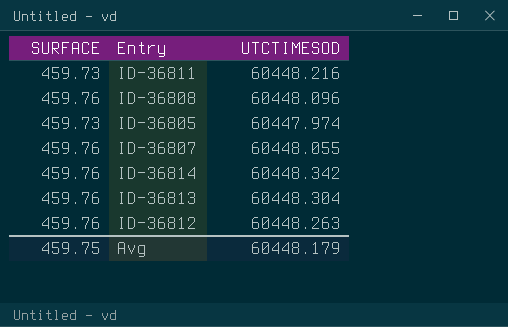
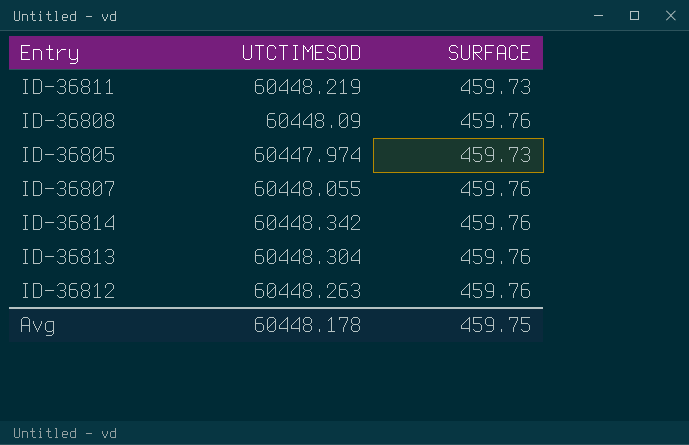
column SURFACE | position: 1 -> 3
ID-36811 | UTCTIMESOD: 60448.216 -> 60448.219
ID-36808 | UTCTIMESOD: 60448.096 -> 60448.09
Avg | UTCTIMESOD: 60448.179 -> 60448.178

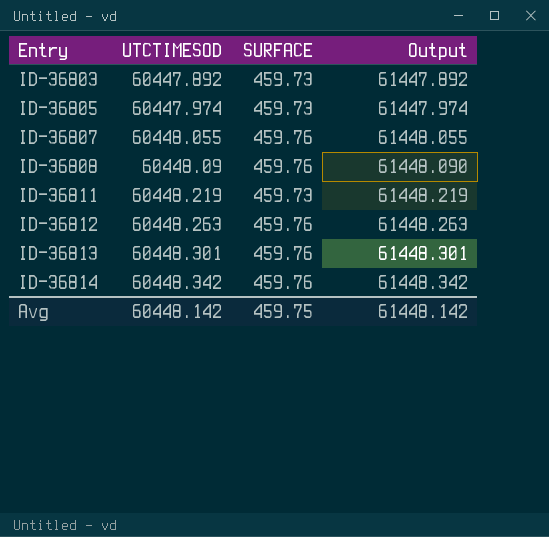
row order: none -> Entry ascending
column Output | formula: none -> [UTCTIMESOD] + 1000
row ID-36803: none -> 60447.892 | 459.73 | 61447.892
ID-36813 | UTCTIMESOD: 60448.304 -> 60448.301
Avg | UTCTIMESOD: 60448.178 -> 60448.142

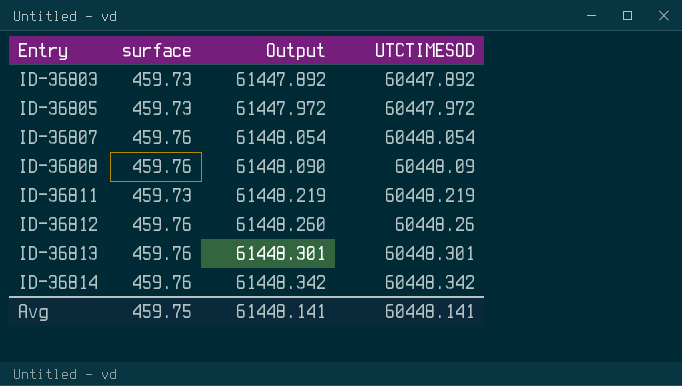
column name: SURFACE -> surface
column UTCTIMESOD | position: 2 -> 4
ID-36805 | Output: 61447.974 -> 61447.972
ID-36805 | UTCTIMESOD: 60447.974 -> 60447.972
ID-36807 | Output: 61448.055 -> 61448.054
ID-36807 | UTCTIMESOD: 60448.055 -> 60448.054
ID-36812 | Output: 61448.263 -> 61448.260
ID-36812 | UTCTIMESOD: 60448.263 -> 60448.26
Avg | Output: 61448.142 -> 61448.141
Avg | UTCTIMESOD: 60448.142 -> 60448.141

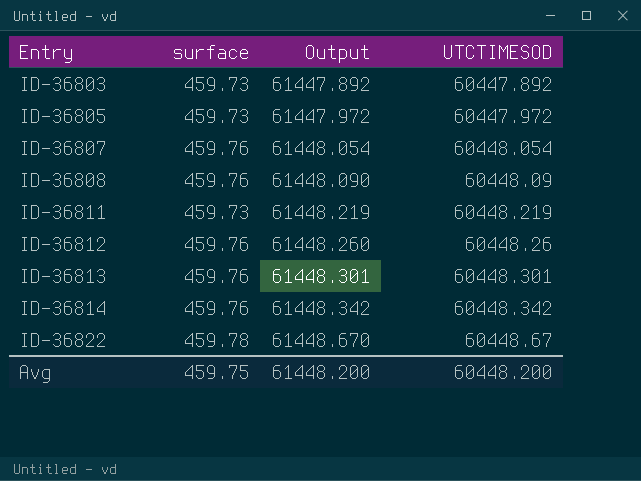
row ID-36822: none -> 459.78 | 61448.670 | 60448.67
Avg | Output: 61448.141 -> 61448.200
Avg | UTCTIMESOD: 60448.141 -> 60448.200

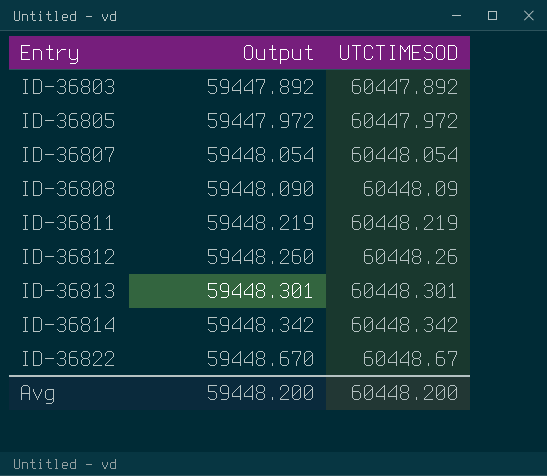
column surface | position: 2 -> none
column Output | formula: [UTCTIMESOD] + 1000 -> [UTCTIMESOD] - 1000
Avg | Output: 61448.200 -> 59448.200

